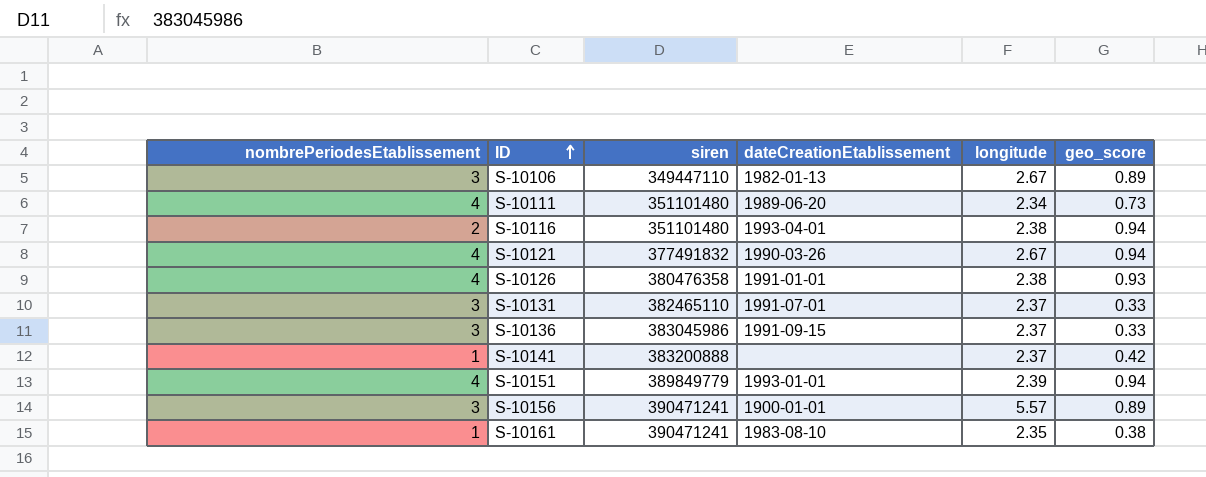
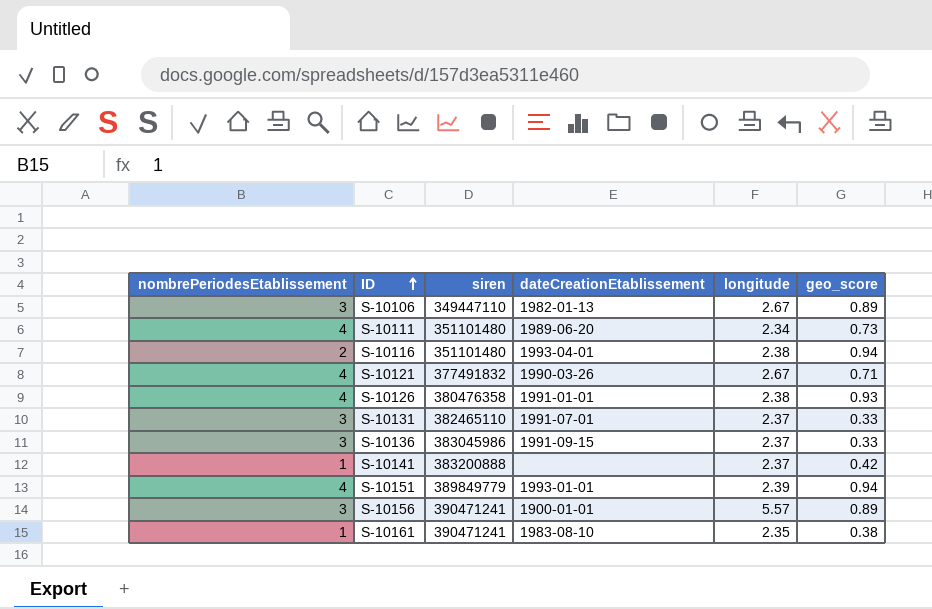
S-10121 | geo_score: 0.94 -> 0.71

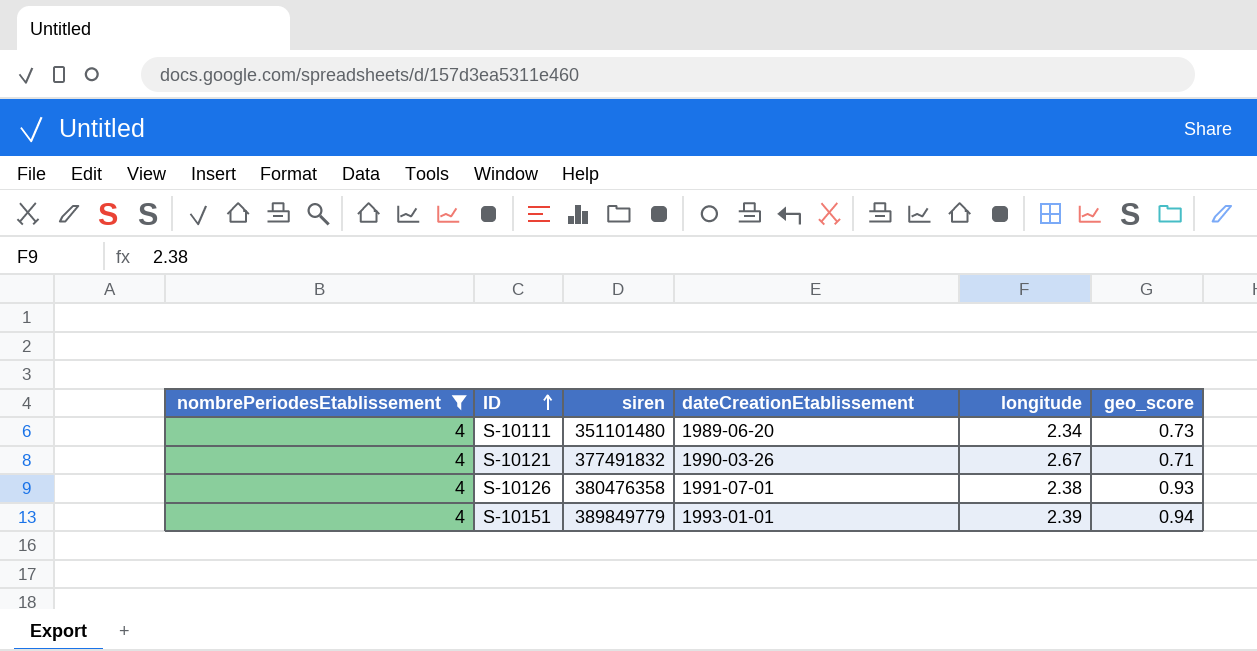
filter: none -> nombrePeriodesEtablissement = 4
S-10126 | dateCreationEtablissement: 1991-01-01 -> 1991-07-01

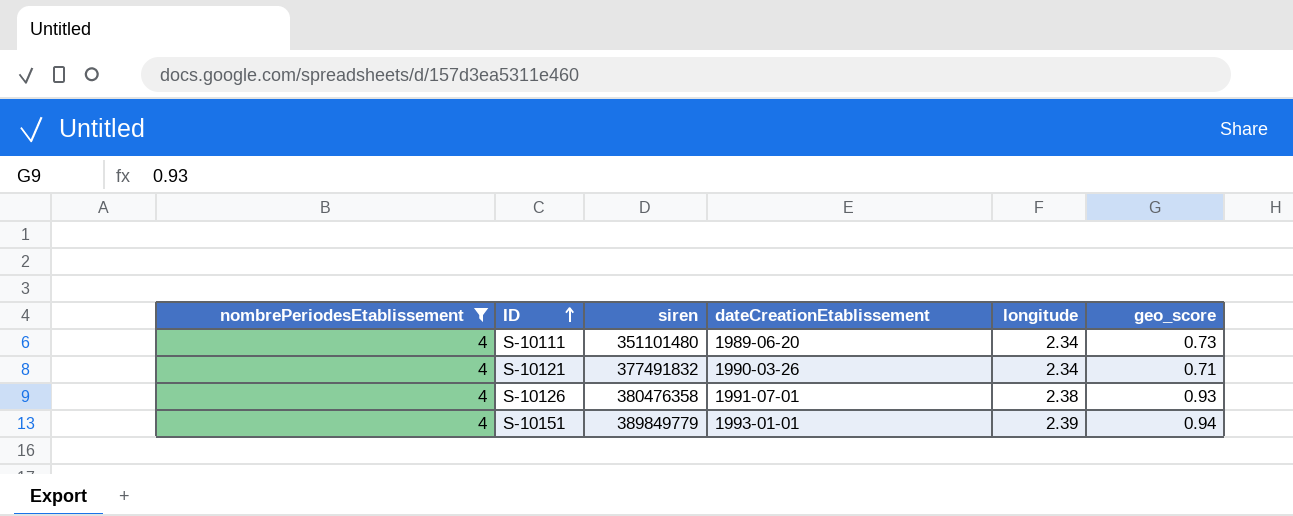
S-10121 | longitude: 2.67 -> 2.34

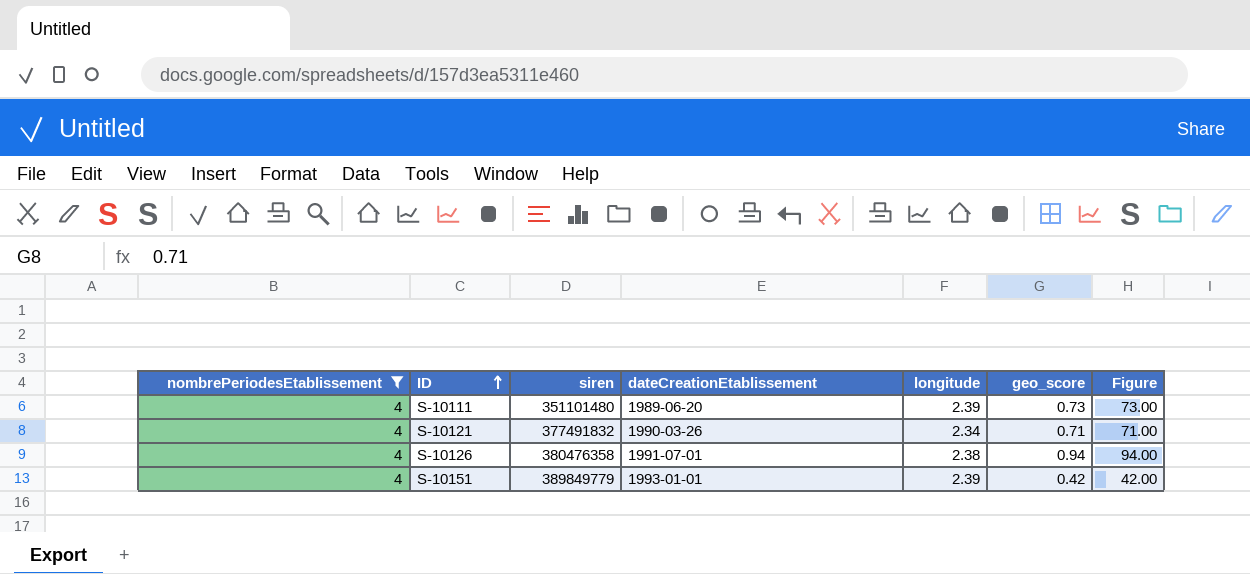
column Figure | formula: none -> [geo_score] * 100
S-10111 | longitude: 2.34 -> 2.39
S-10126 | geo_score: 0.93 -> 0.94
S-10151 | geo_score: 0.94 -> 0.42

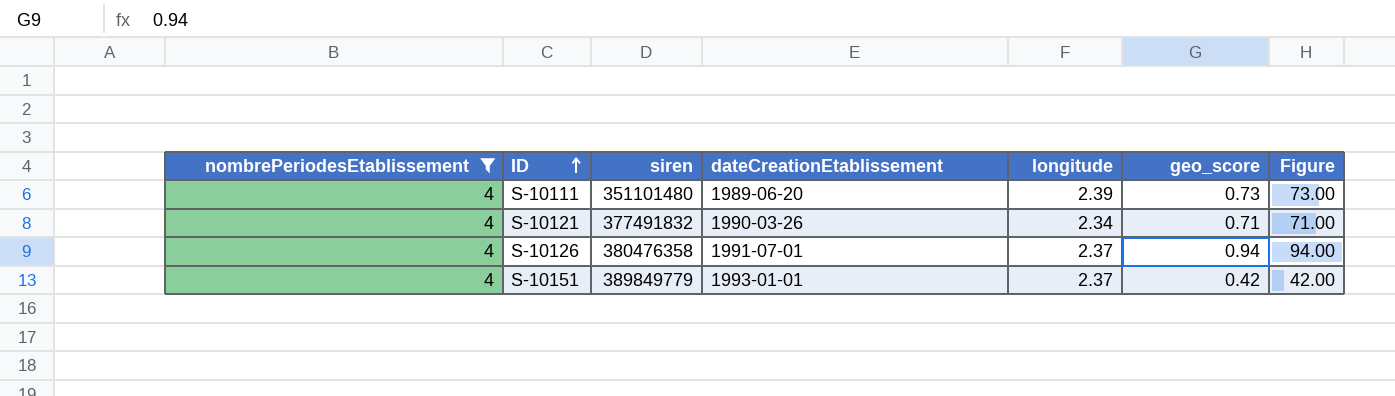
S-10126 | longitude: 2.38 -> 2.37
S-10151 | longitude: 2.39 -> 2.37

